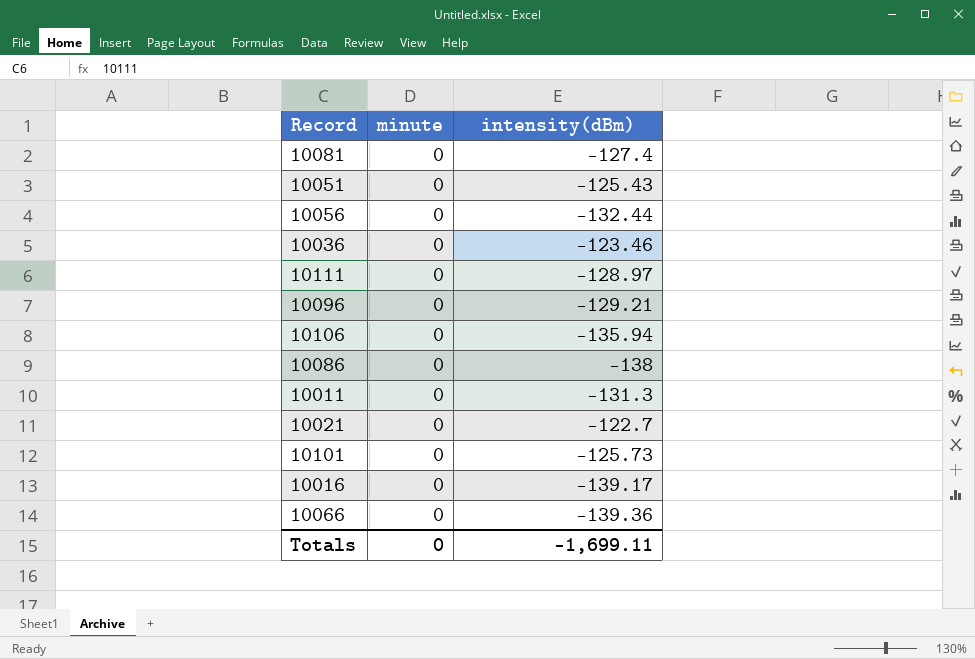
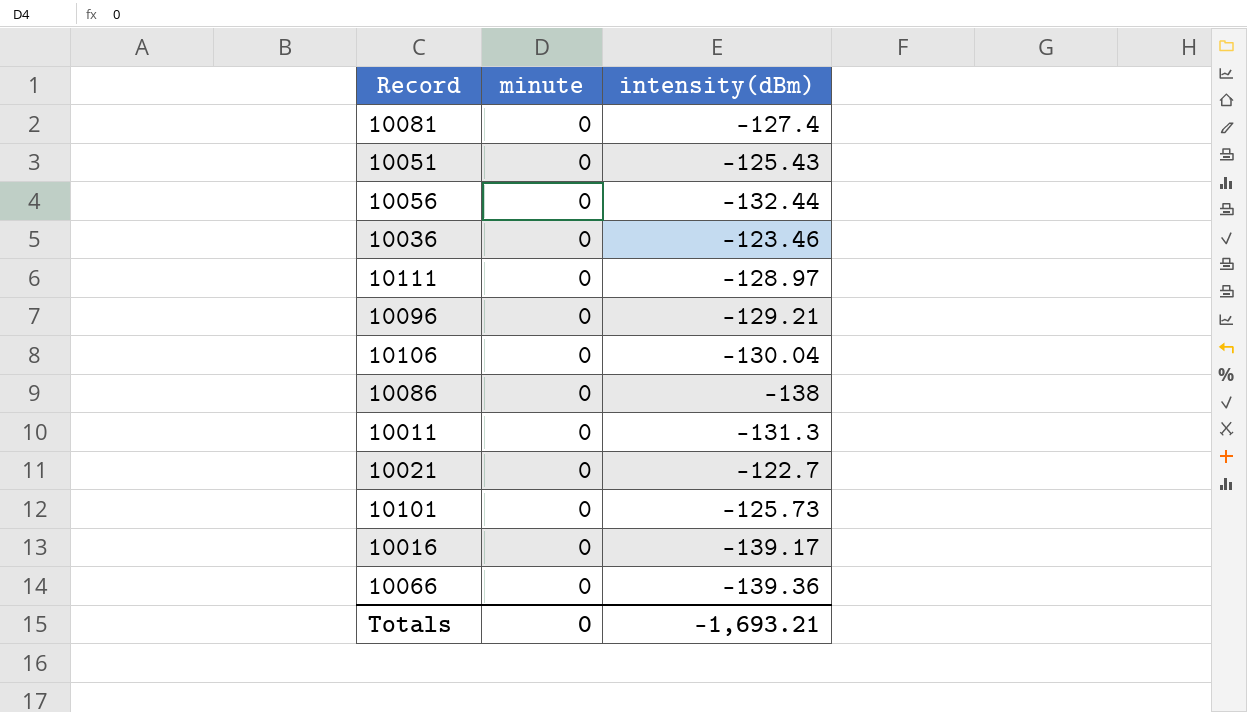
10106 | intensity(dBm): -135.94 -> -130.04
Totals | intensity(dBm): -1,699.11 -> -1,693.21

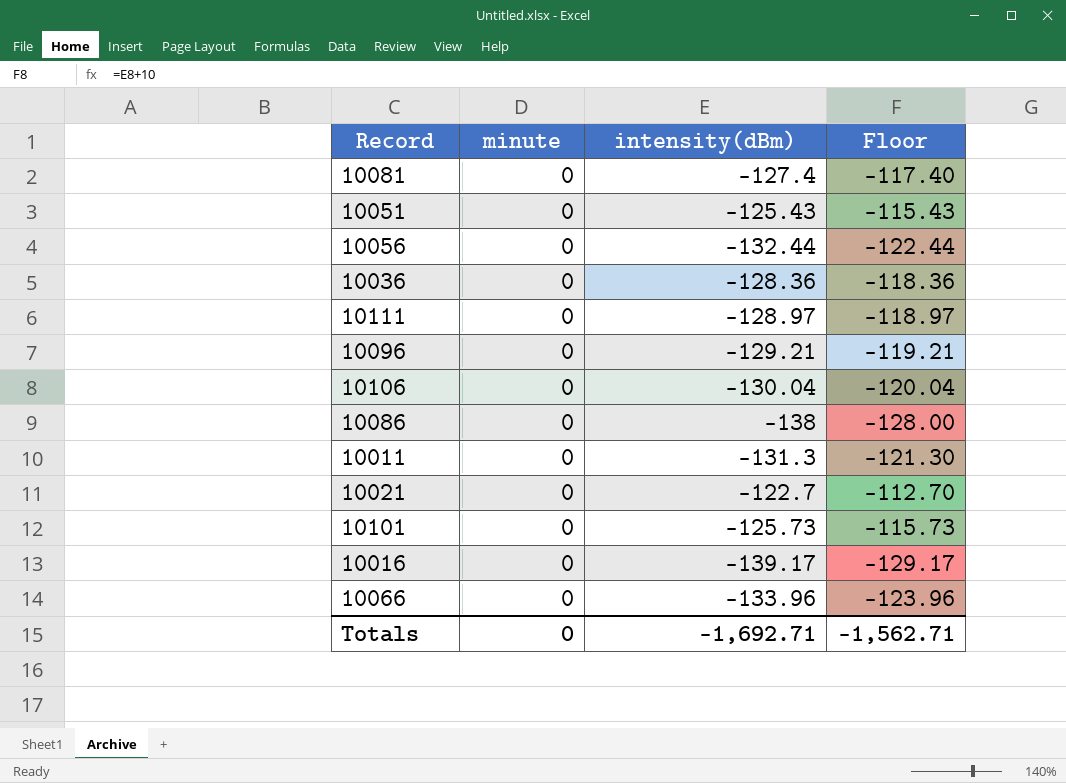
column Floor | formula: none -> [intensity(dBm)] + 10
10036 | intensity(dBm): -123.46 -> -128.36
10066 | intensity(dBm): -139.36 -> -133.96
Totals | intensity(dBm): -1,693.21 -> -1,692.71

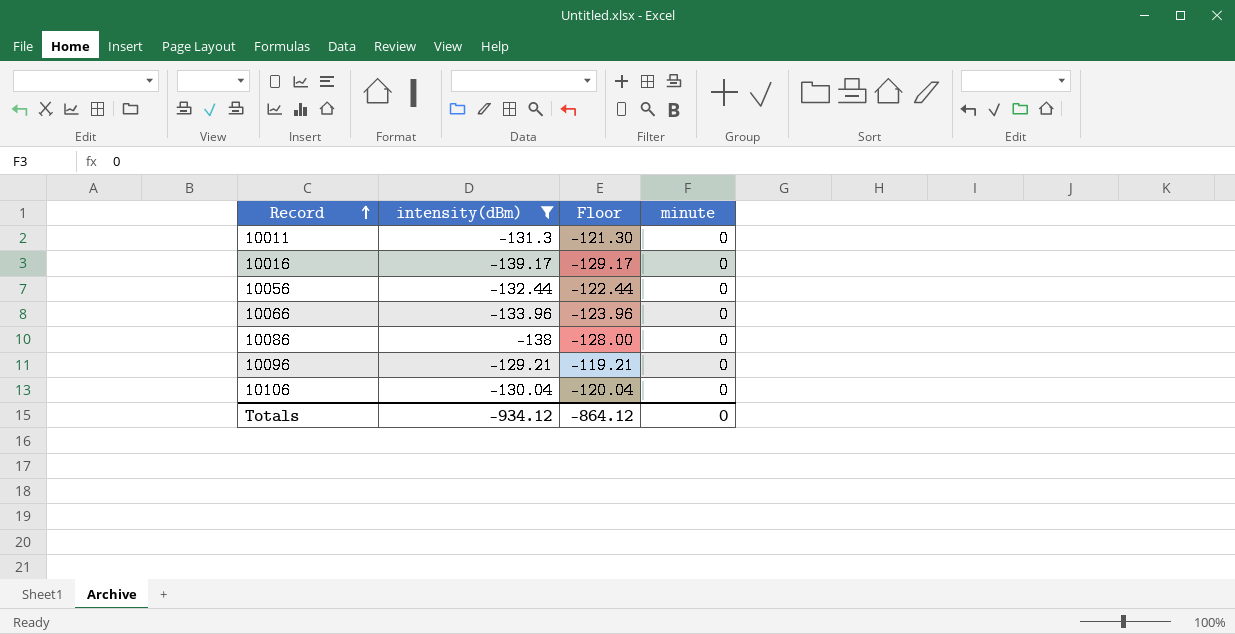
filter: none -> intensity(dBm) <= -129.21
row order: none -> Record ascending
column minute | position: 2 -> 4
Totals | intensity(dBm): -1,692.71 -> -934.12
Totals | Floor: -1,562.71 -> -864.12

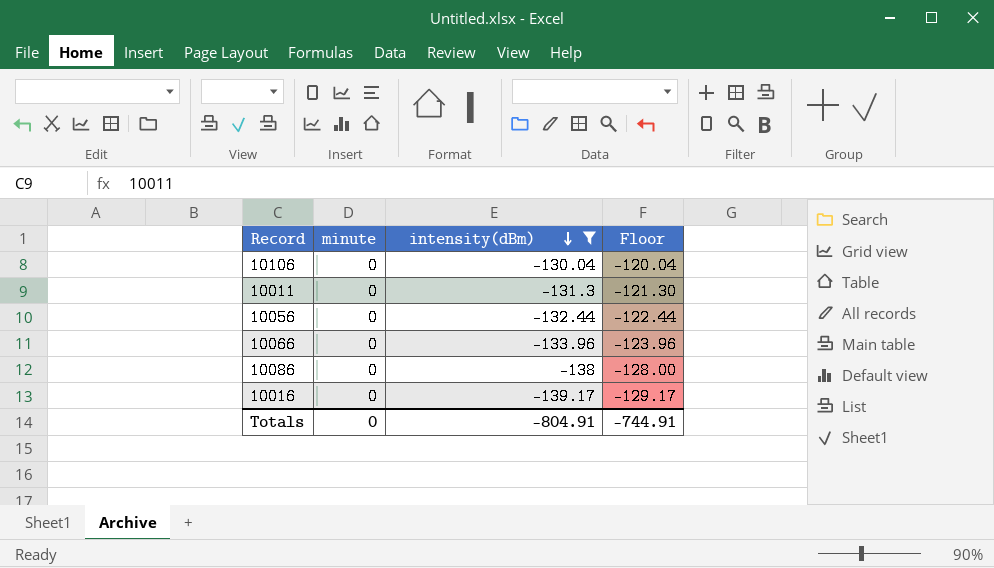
row order: Record ascending -> intensity(dBm) descending
column minute | position: 4 -> 2
row 10096: -129.21 | -119.21 | 0 -> none
Totals | intensity(dBm): -934.12 -> -804.91
Totals | Floor: -864.12 -> -744.91

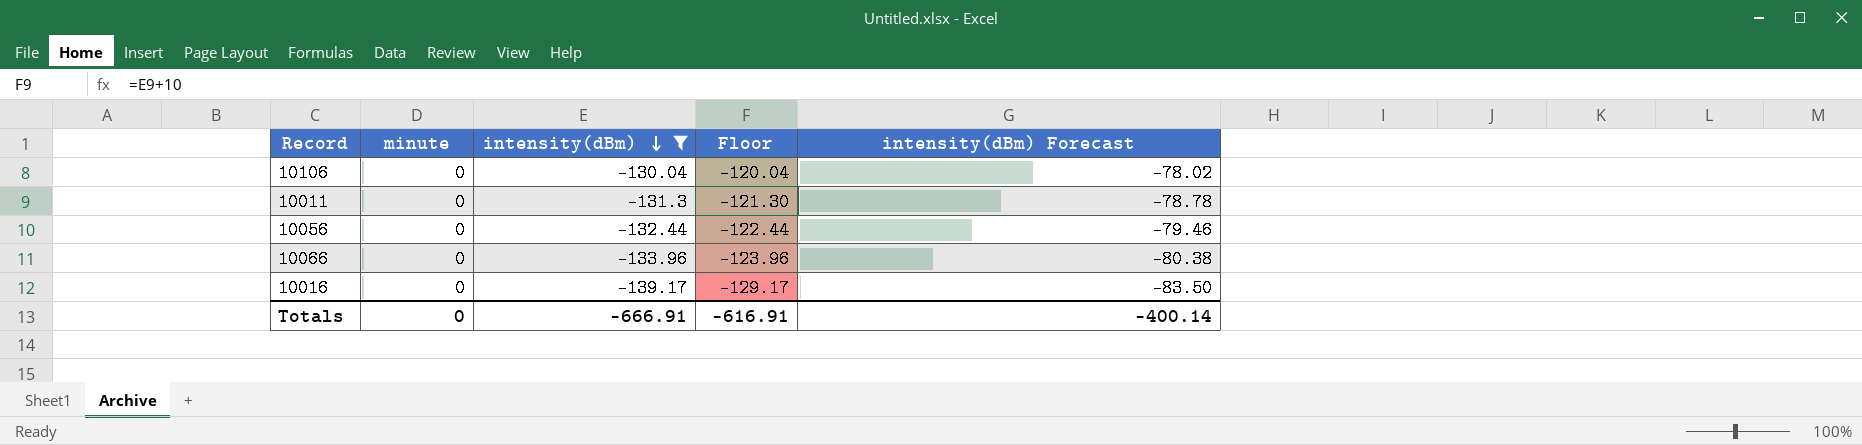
column intensity(dBm) Forecast | formula: none -> [intensity(dBm)] * 0.6
row 10086: 0 | -138 | -128.00 -> none
Totals | intensity(dBm): -804.91 -> -666.91
Totals | Floor: -744.91 -> -616.91

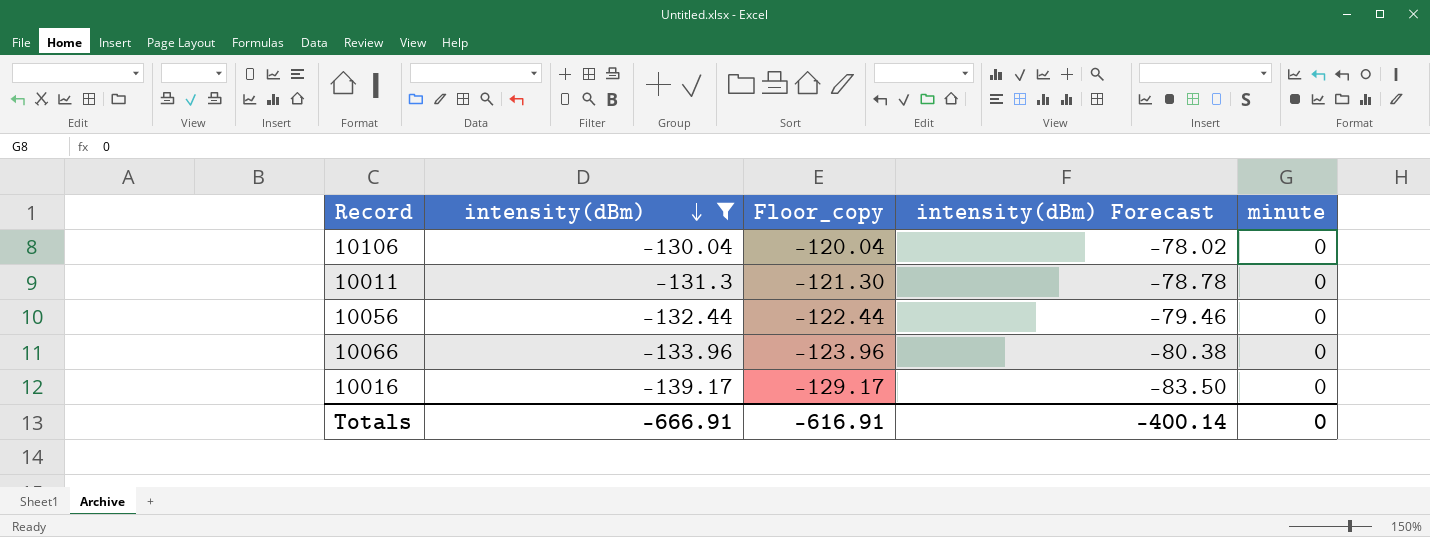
column name: Floor -> Floor_copy
column minute | position: 2 -> 5

